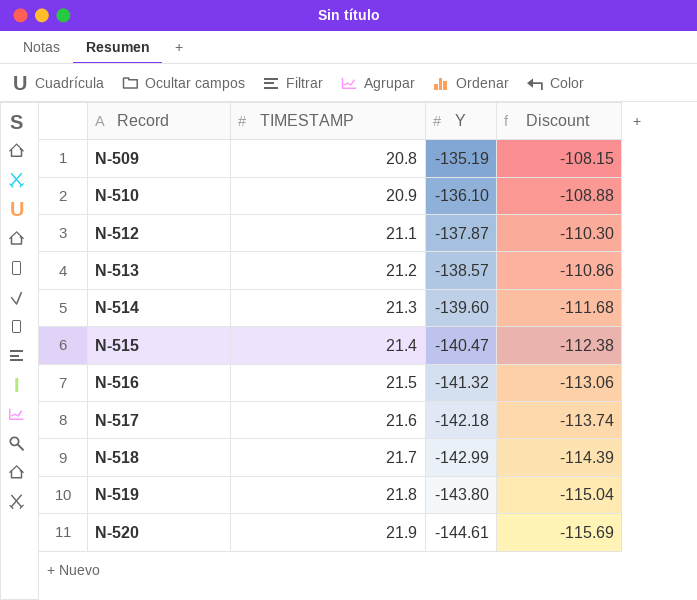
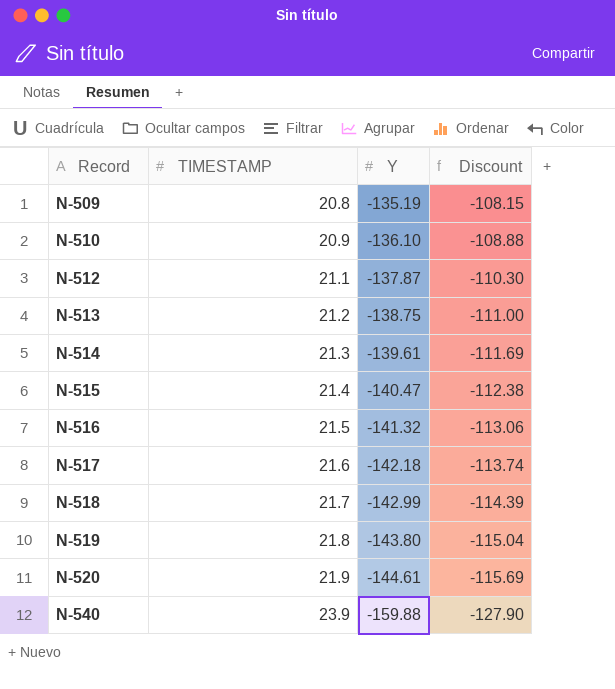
N-513 | Y: -138.57 -> -138.75
N-513 | Discount: -110.86 -> -111.00
N-514 | Y: -139.60 -> -139.61
N-514 | Discount: -111.68 -> -111.69
row N-540: none -> 23.9 | -159.88 | -127.90

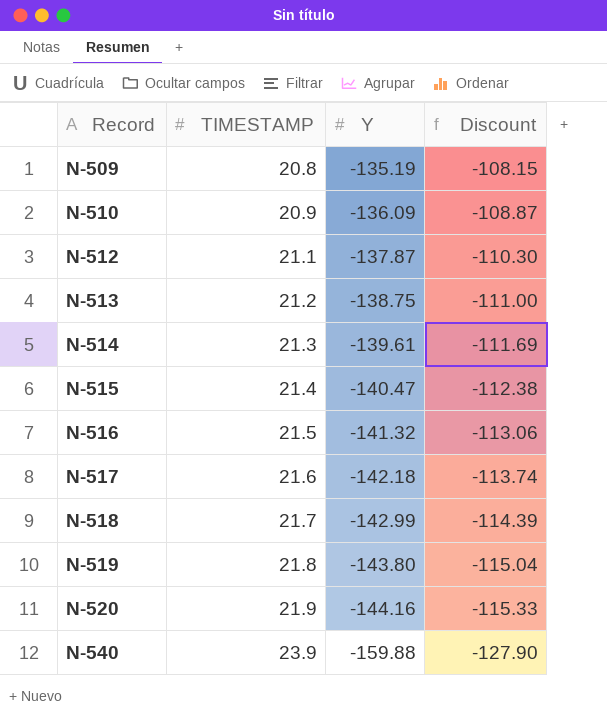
N-510 | Y: -136.10 -> -136.09
N-510 | Discount: -108.88 -> -108.87
N-520 | Y: -144.61 -> -144.16
N-520 | Discount: -115.69 -> -115.33

